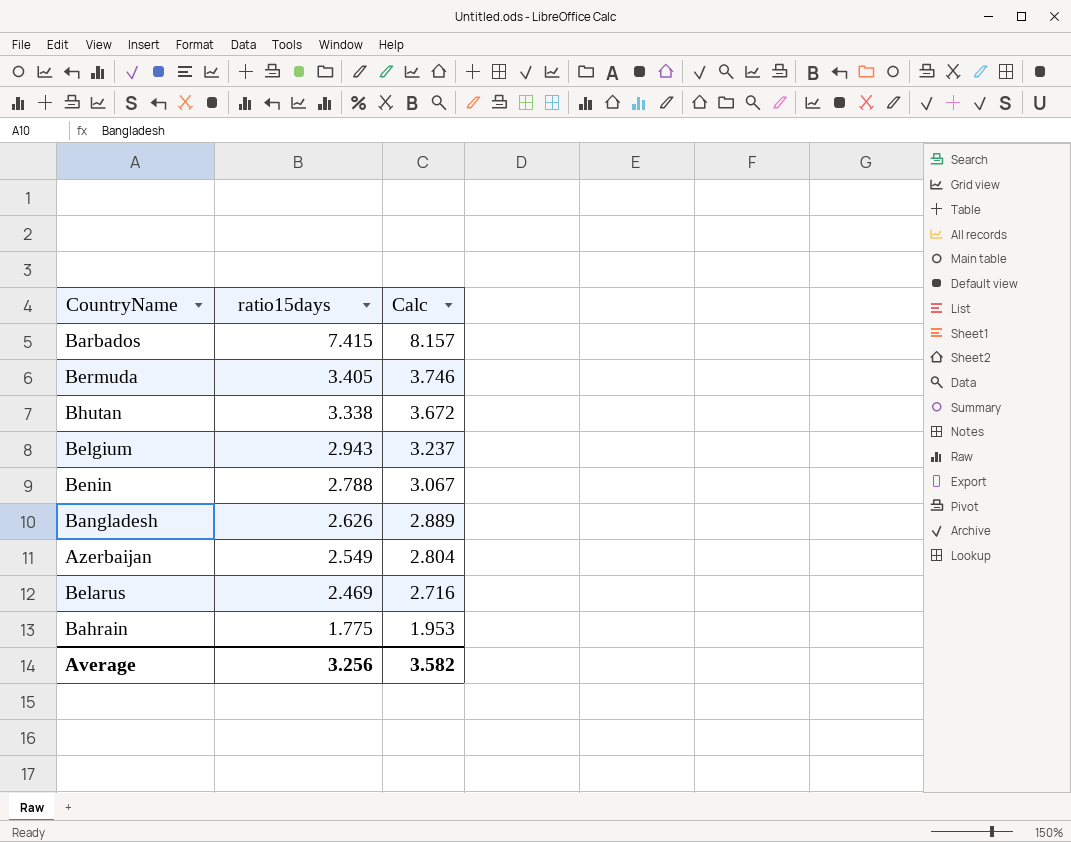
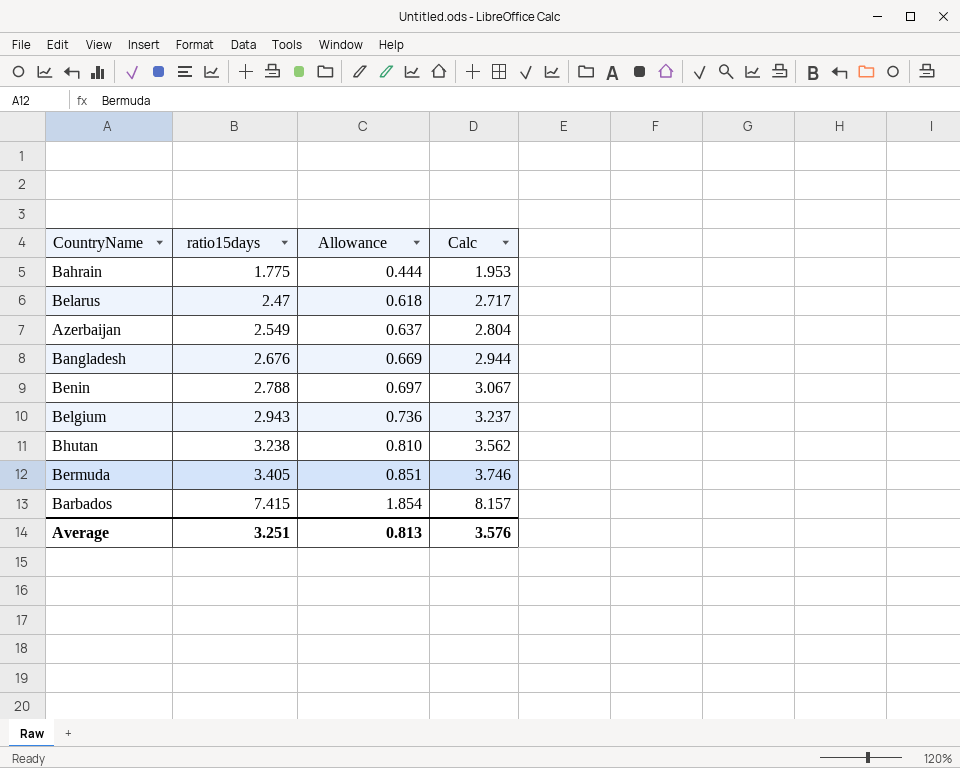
row order: ratio15days descending -> ratio15days ascending
column Allowance | formula: none -> [ratio15days] * 0.25
Belarus | ratio15days: 2.469 -> 2.47
Belarus | Calc: 2.716 -> 2.717
Bangladesh | ratio15days: 2.626 -> 2.676
Bangladesh | Calc: 2.889 -> 2.944
Bhutan | ratio15days: 3.338 -> 3.238
Bhutan | Calc: 3.672 -> 3.562
Average | ratio15days: 3.256 -> 3.251
Average | Calc: 3.582 -> 3.576

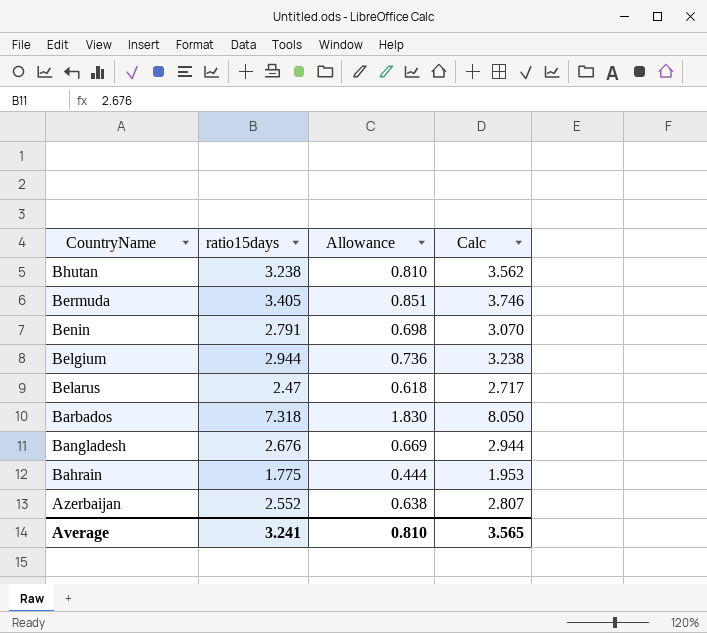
row order: ratio15days ascending -> CountryName descending
Benin | ratio15days: 2.788 -> 2.791
Benin | Allowance: 0.697 -> 0.698
Benin | Calc: 3.067 -> 3.070
Belgium | ratio15days: 2.943 -> 2.944
Belgium | Calc: 3.237 -> 3.238
Barbados | ratio15days: 7.415 -> 7.318
Barbados | Allowance: 1.854 -> 1.830
Barbados | Calc: 8.157 -> 8.050
Azerbaijan | ratio15days: 2.549 -> 2.552
Azerbaijan | Allowance: 0.637 -> 0.638
Azerbaijan | Calc: 2.804 -> 2.807
Average | ratio15days: 3.251 -> 3.241
Average | Allowance: 0.813 -> 0.810
Average | Calc: 3.576 -> 3.565

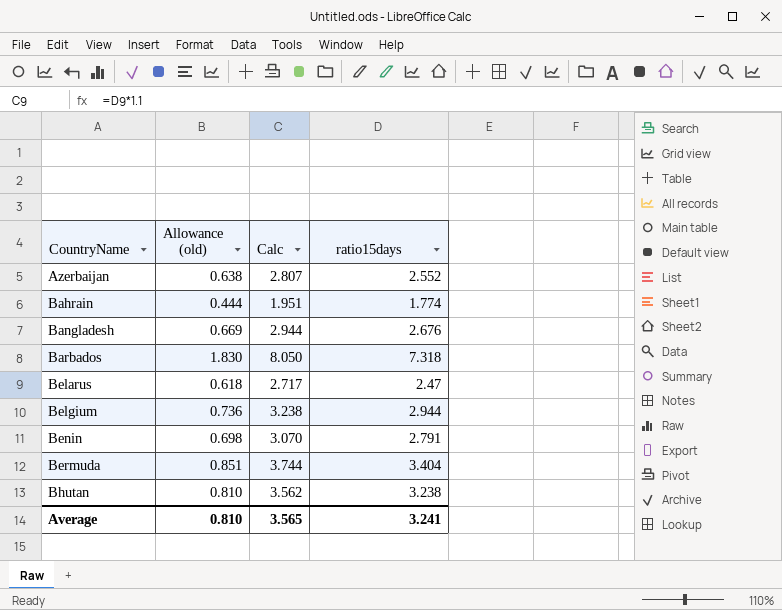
row order: CountryName descending -> CountryName ascending
column name: Allowance -> Allowance (old)
column ratio15days | position: 2 -> 4
Bahrain | Calc: 1.953 -> 1.951
Bahrain | ratio15days: 1.775 -> 1.774
Bermuda | Calc: 3.746 -> 3.744
Bermuda | ratio15days: 3.405 -> 3.404

